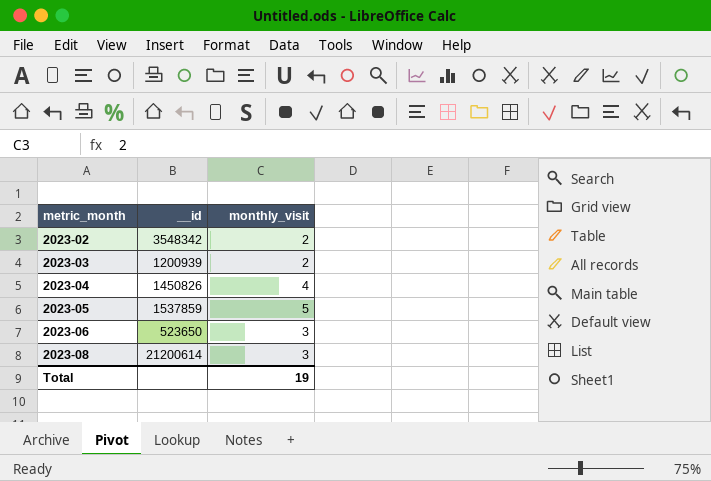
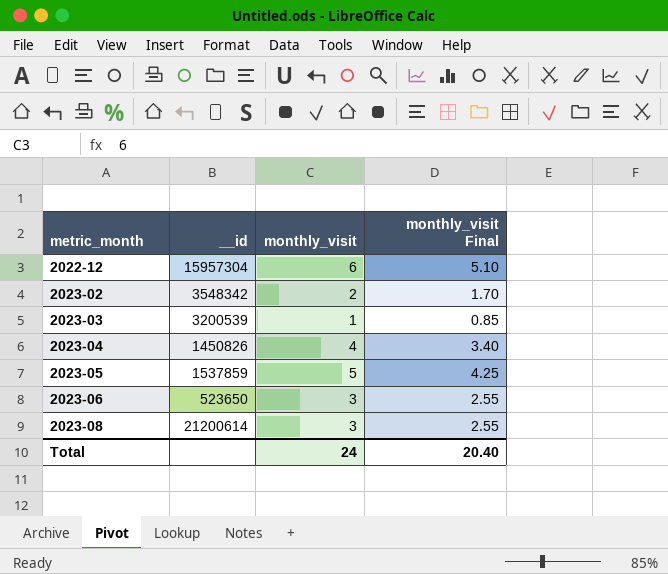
column monthly_visit Final | formula: none -> [monthly_visit] * 0.85
row 2022-12: none -> 15957304 | 6 | 5.10
2023-03 | __id: 1200939 -> 3200539
2023-03 | monthly_visit: 2 -> 1
Total | monthly_visit: 19 -> 24

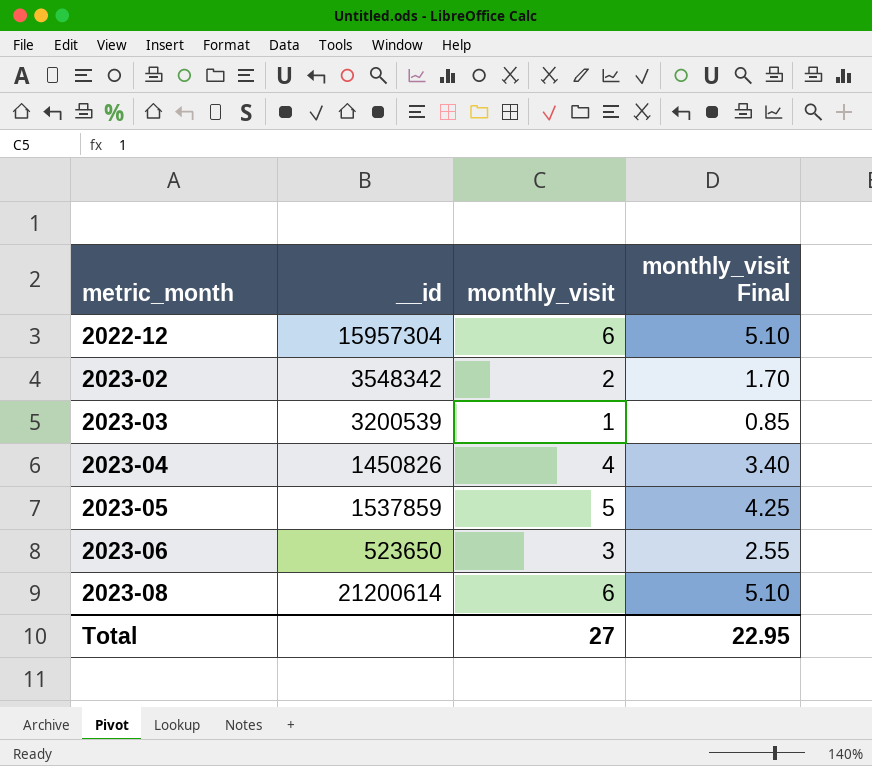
2023-08 | monthly_visit: 3 -> 6
2023-08 | monthly_visit Final: 2.55 -> 5.10
Total | monthly_visit: 24 -> 27
Total | monthly_visit Final: 20.40 -> 22.95

